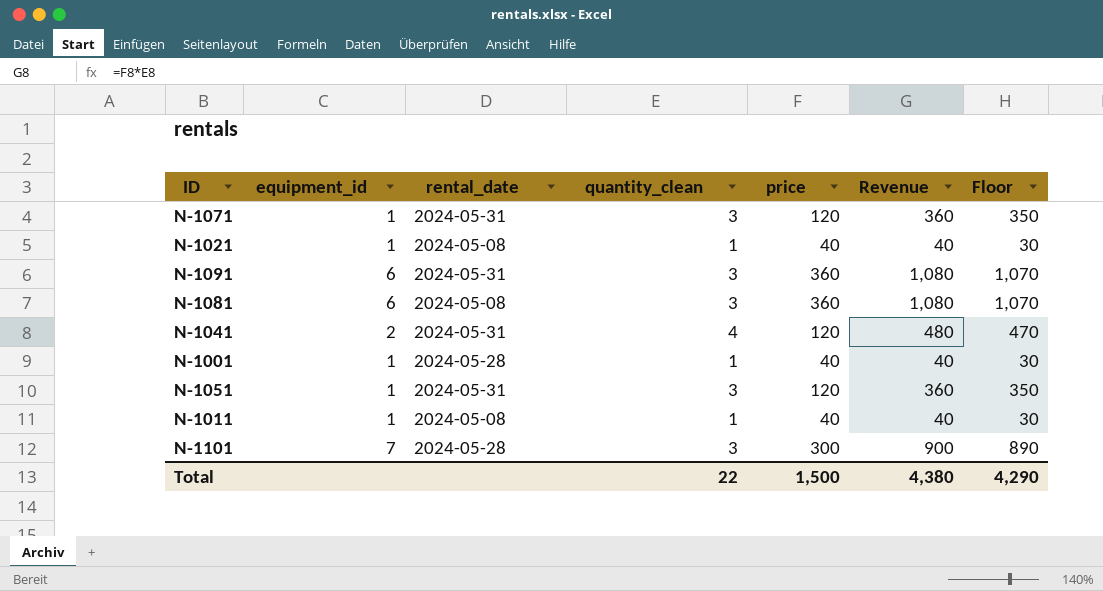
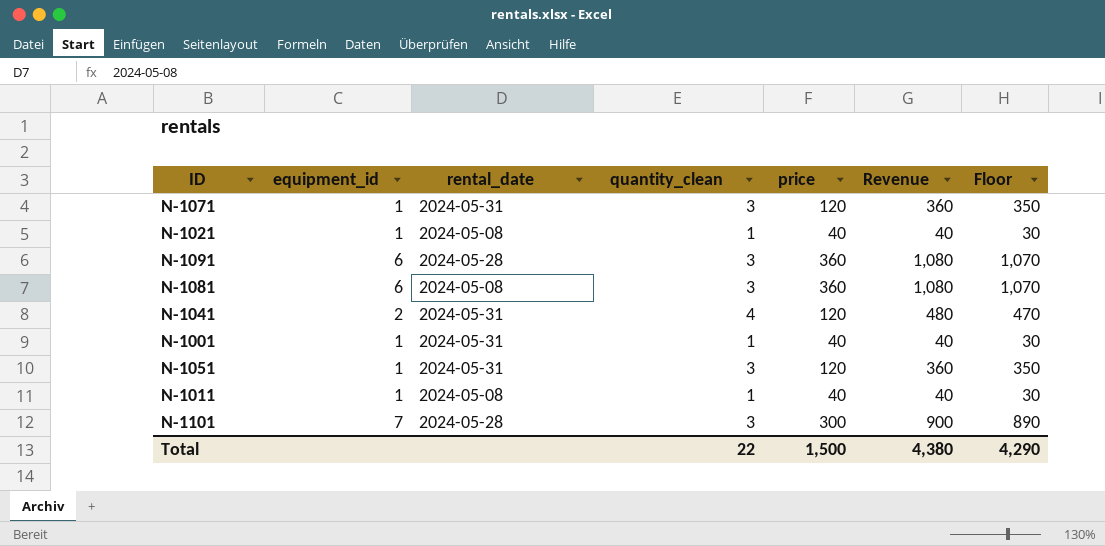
N-1091 | rental_date: 2024-05-31 -> 2024-05-28
N-1001 | rental_date: 2024-05-28 -> 2024-05-31

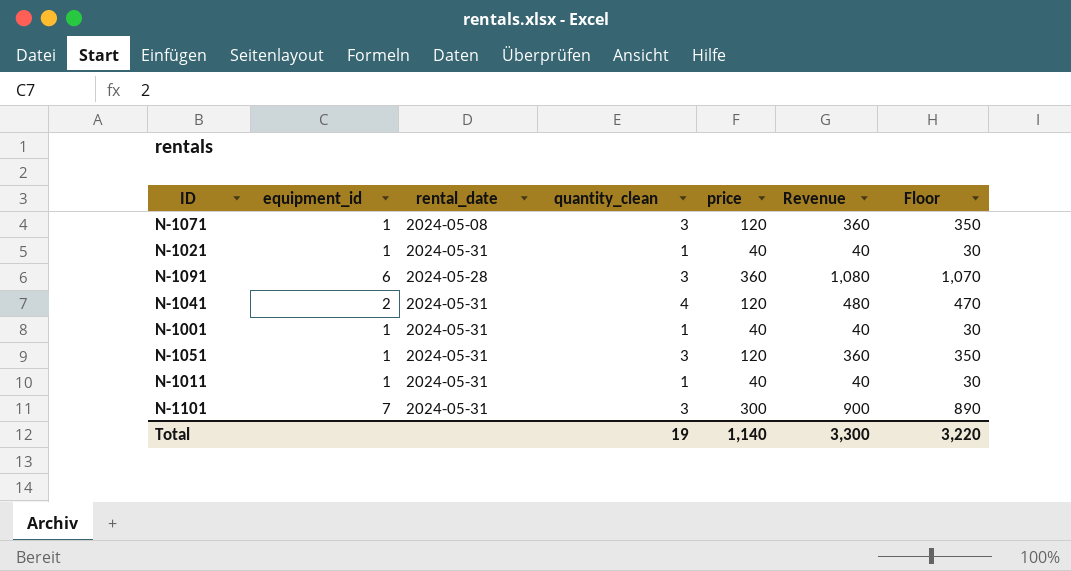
row N-1081: 6 | 2024-05-08 | 3 | 360 | 1,080 | 1,070 -> none
N-1071 | rental_date: 2024-05-31 -> 2024-05-08
N-1021 | rental_date: 2024-05-08 -> 2024-05-31
N-1011 | rental_date: 2024-05-08 -> 2024-05-31
N-1101 | rental_date: 2024-05-28 -> 2024-05-31
Total | quantity_clean: 22 -> 19
Total | price: 1,500 -> 1,140
Total | Revenue: 4,380 -> 3,300
Total | Floor: 4,290 -> 3,220

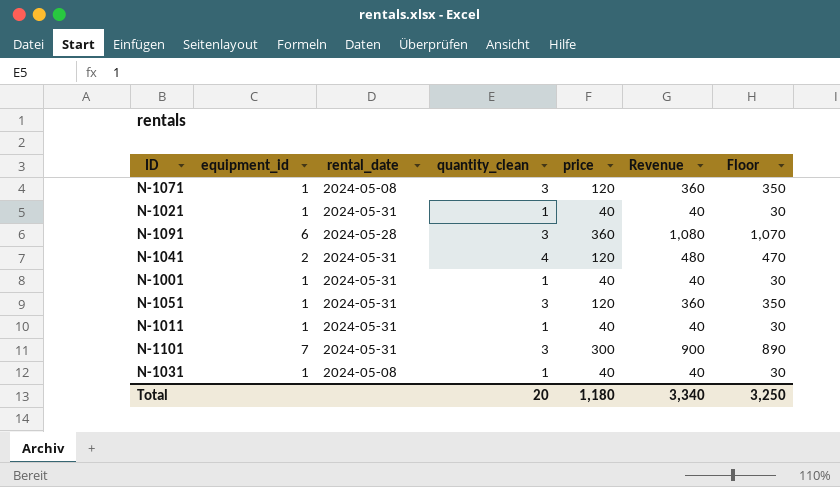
row N-1031: none -> 1 | 2024-05-08 | 1 | 40 | 40 | 30
Total | quantity_clean: 19 -> 20
Total | price: 1,140 -> 1,180
Total | Revenue: 3,300 -> 3,340
Total | Floor: 3,220 -> 3,250

